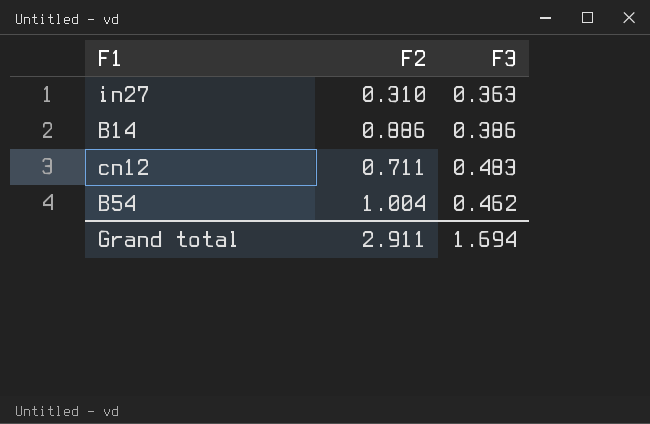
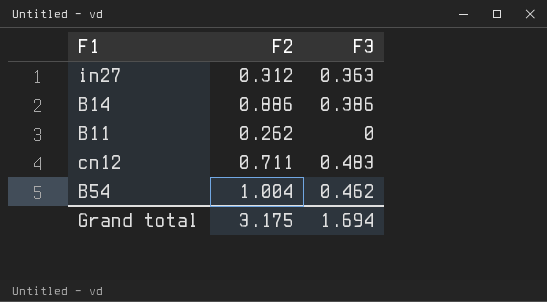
in27 | F2: 0.310 -> 0.312
row B11: none -> 0.262 | 0
Grand total | F2: 2.911 -> 3.175

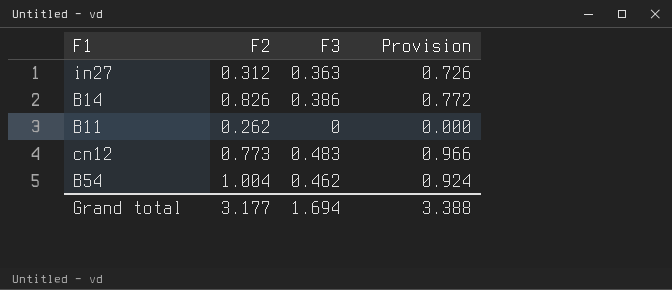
column Provision | formula: none -> [F3] * 2
B14 | F2: 0.886 -> 0.826
cn12 | F2: 0.711 -> 0.773
Grand total | F2: 3.175 -> 3.177

